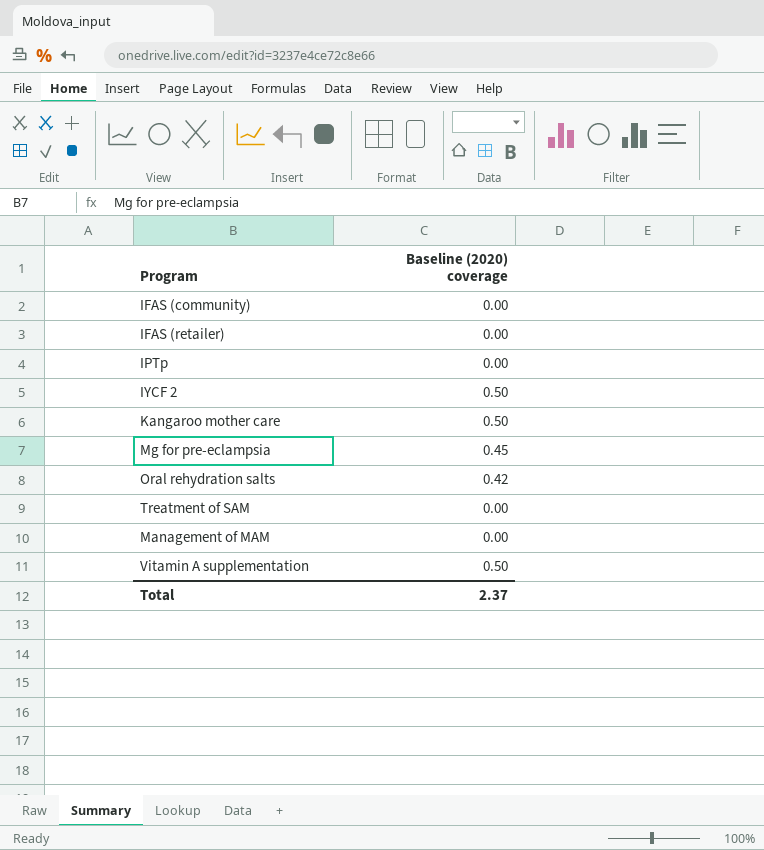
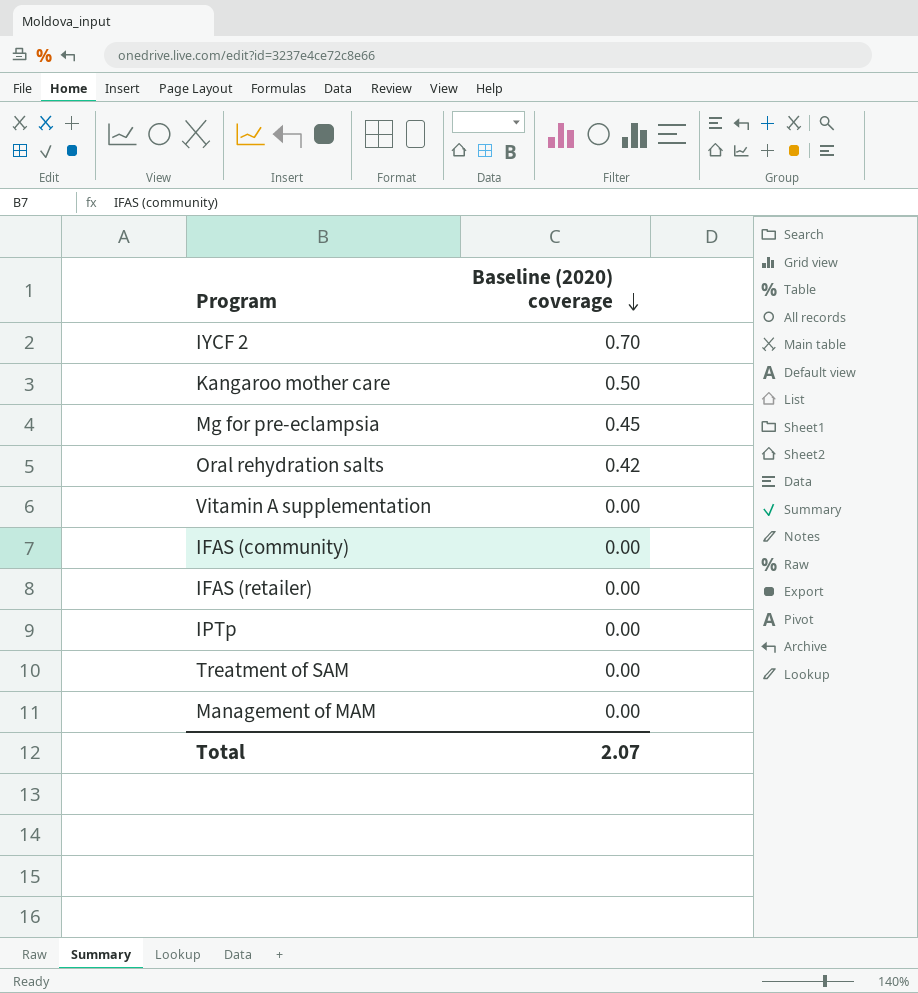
row order: none -> Baseline (2020) coverage descending
IYCF 2 | Baseline (2020) coverage: 0.50 -> 0.70
Vitamin A supplementation | Baseline (2020) coverage: 0.50 -> 0.00
Total | Baseline (2020) coverage: 2.37 -> 2.07

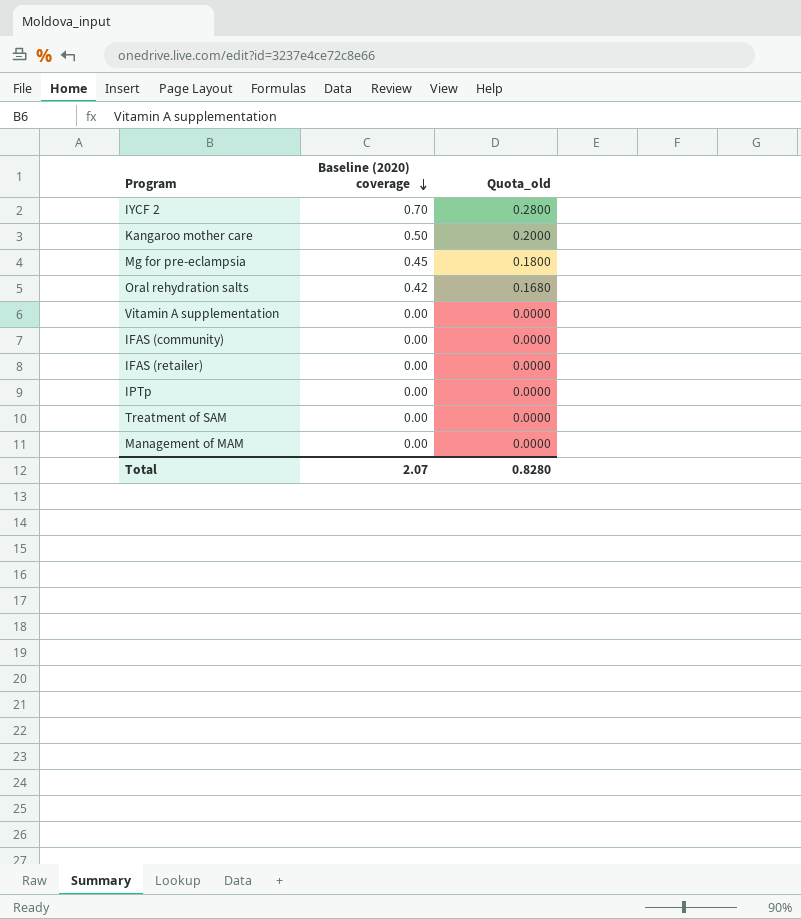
column Quota_old | formula: none -> [Baseline (2020) coverage] * 0.4

